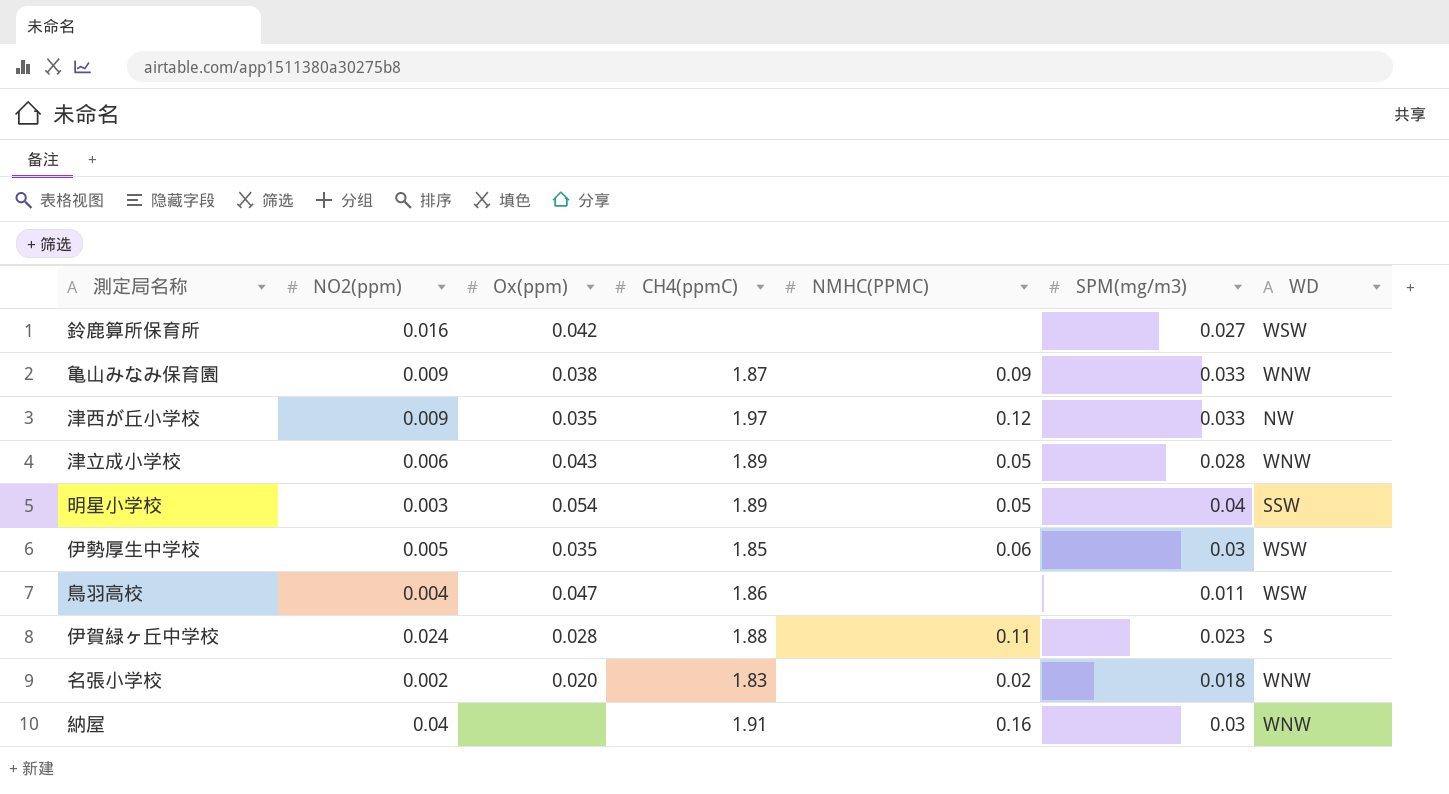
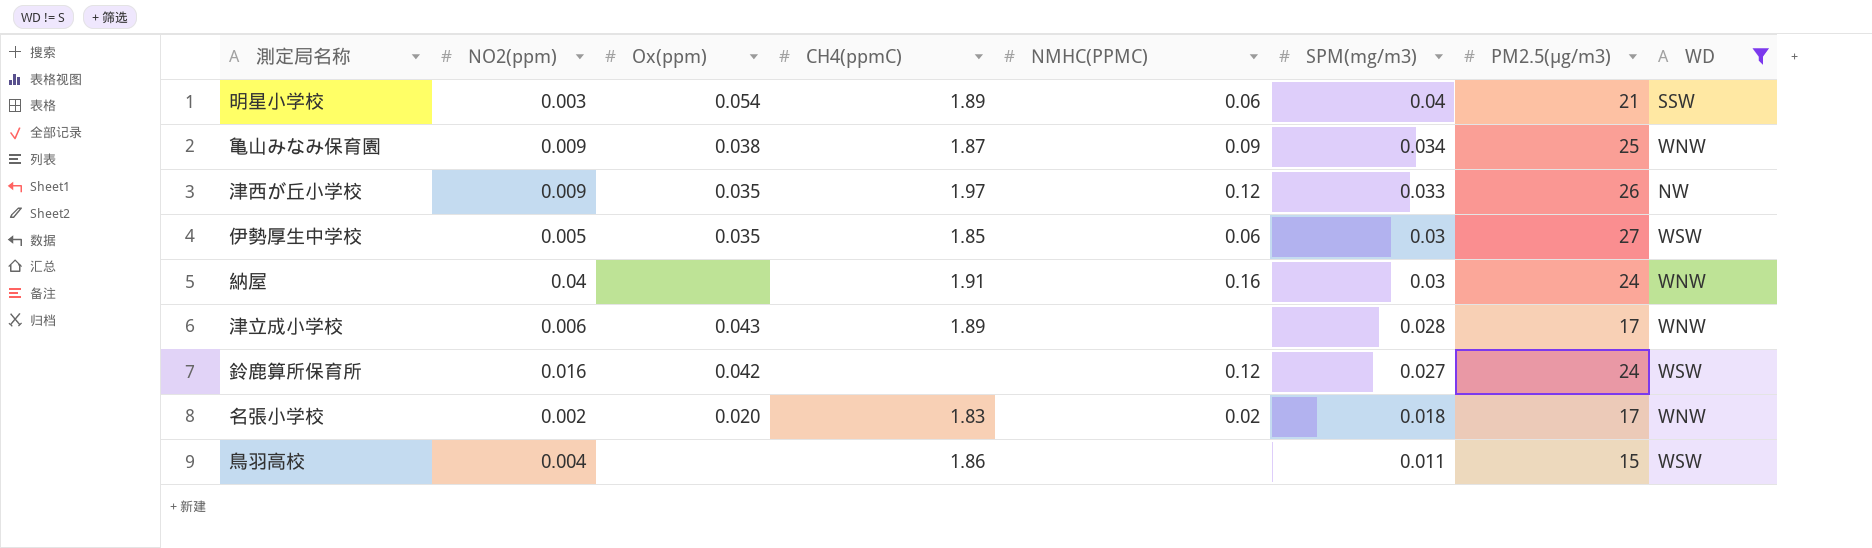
filter: none -> WD != S
row order: none -> SPM(mg/m3) descending
column PM2.5(μg/m3) | position: none -> 7
明星小学校 | NMHC(PPMC): 0.05 -> 0.06
亀山みなみ保育園 | SPM(mg/m3): 0.033 -> 0.034
津立成小学校 | NMHC(PPMC): 0.05 -> none
鈴鹿算所保育所 | NMHC(PPMC): none -> 0.12
鳥羽高校 | Ox(ppm): 0.047 -> none

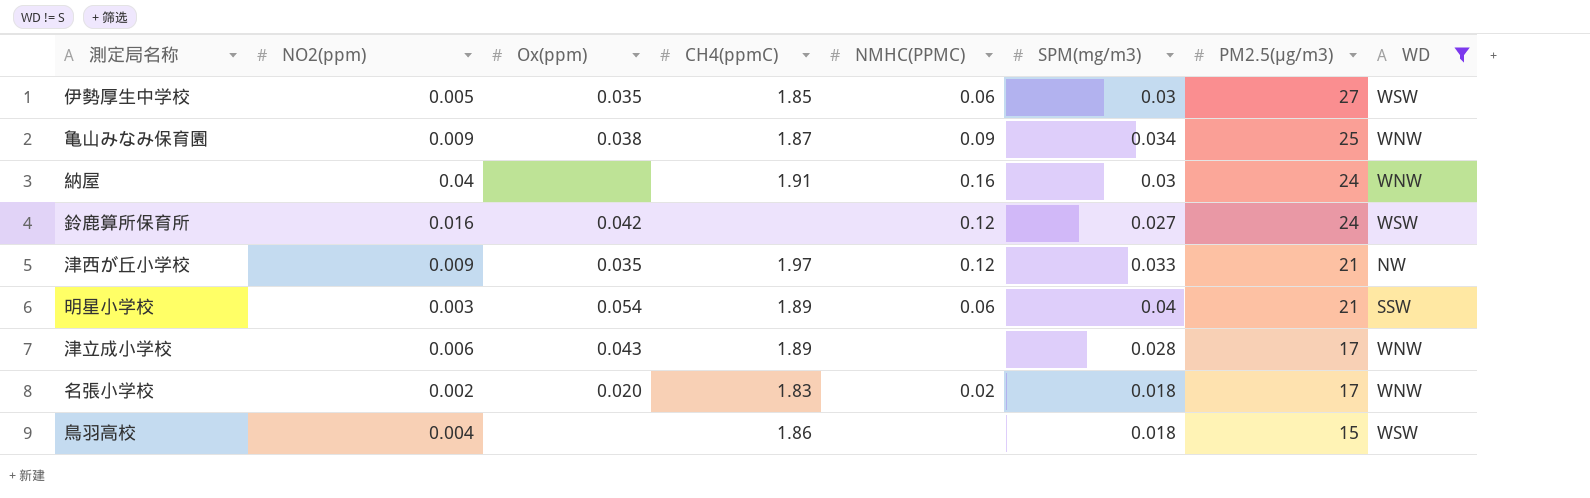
row order: SPM(mg/m3) descending -> PM2.5(μg/m3) descending
津西が丘小学校 | PM2.5(μg/m3): 26 -> 21
鳥羽高校 | SPM(mg/m3): 0.011 -> 0.018

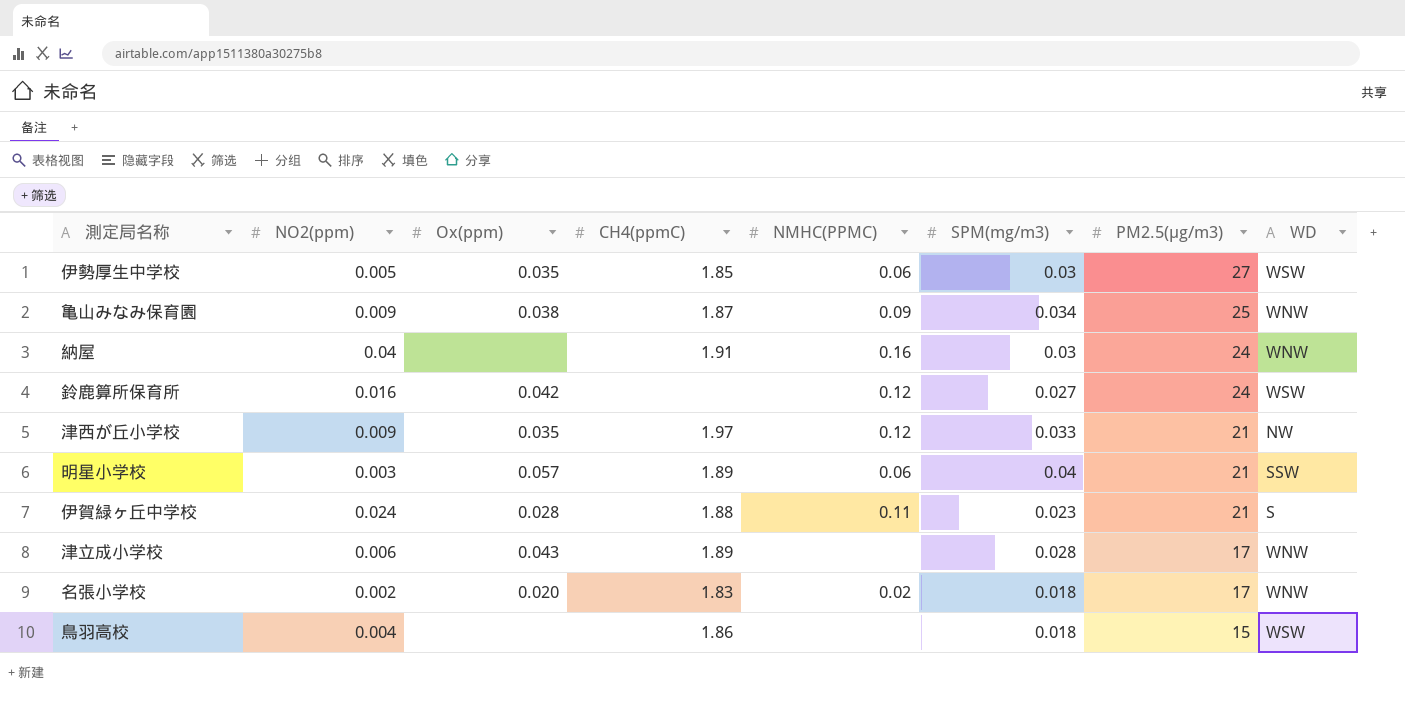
filter: WD != S -> none
明星小学校 | Ox(ppm): 0.054 -> 0.057

